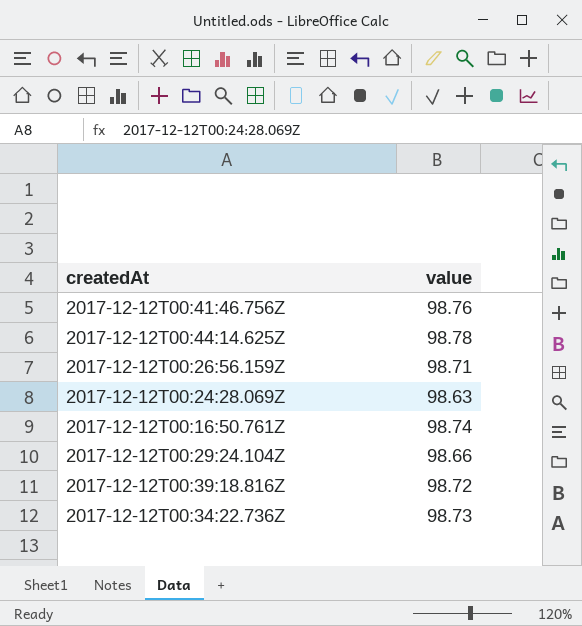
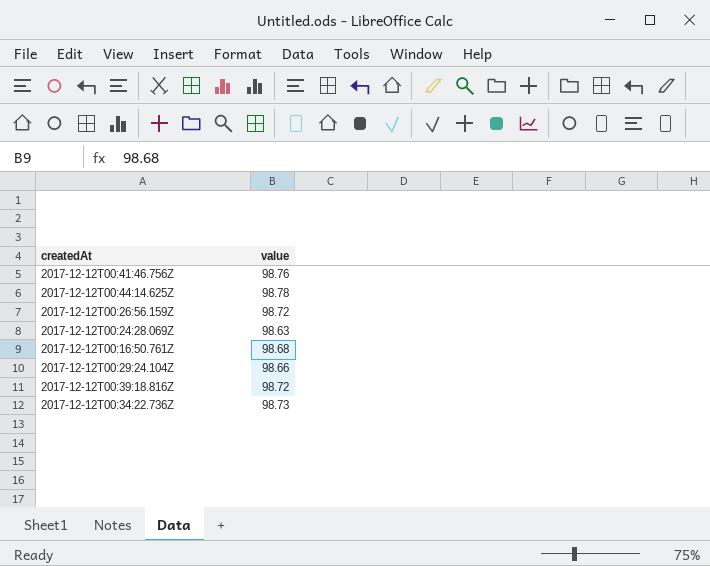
2017-12-12T00:26:56.159Z | value: 98.71 -> 98.72
2017-12-12T00:16:50.761Z | value: 98.74 -> 98.68

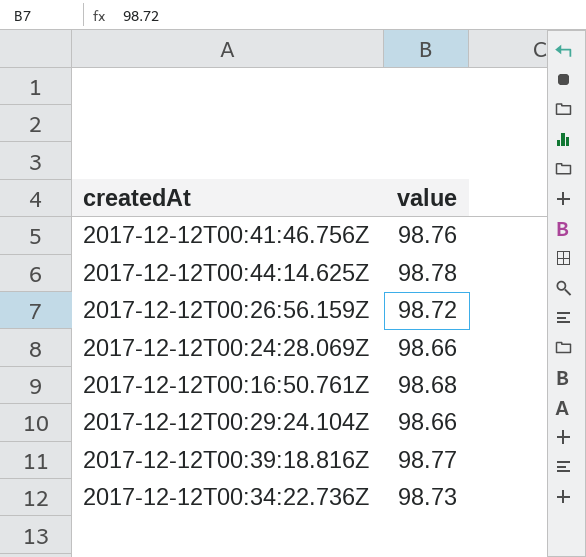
2017-12-12T00:24:28.069Z | value: 98.63 -> 98.66
2017-12-12T00:39:18.816Z | value: 98.72 -> 98.77

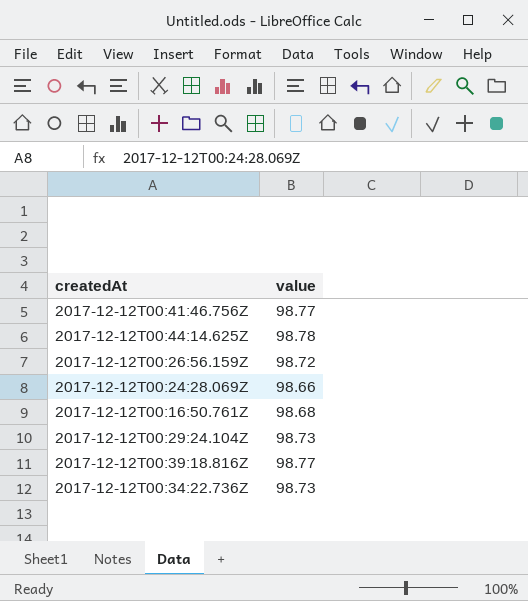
2017-12-12T00:41:46.756Z | value: 98.76 -> 98.77
2017-12-12T00:29:24.104Z | value: 98.66 -> 98.73

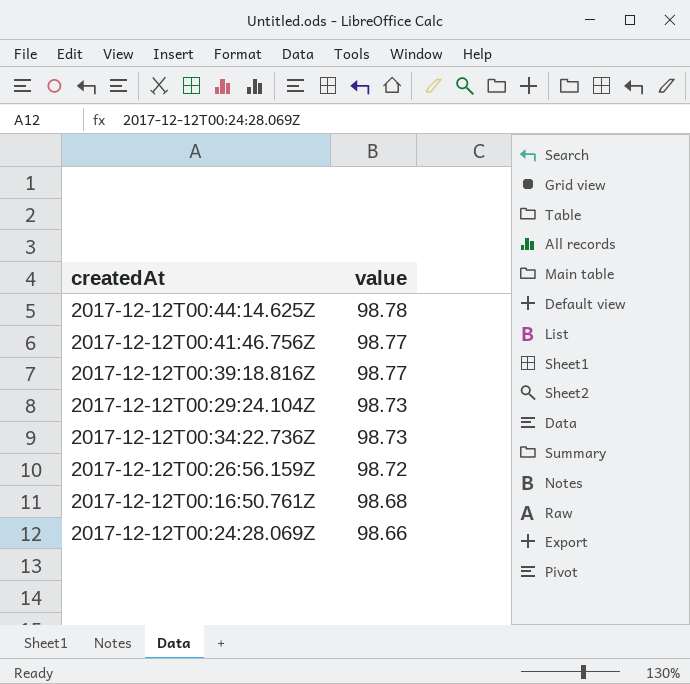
row order: none -> value descending

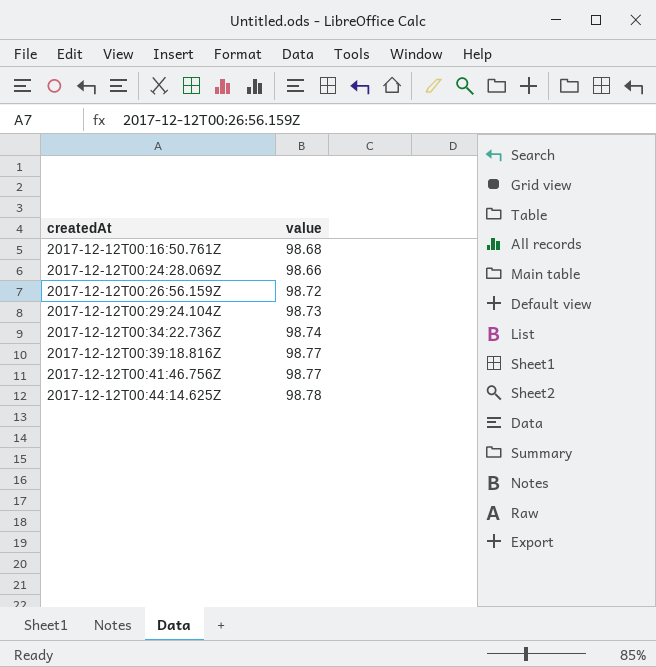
row order: value descending -> createdAt ascending
2017-12-12T00:34:22.736Z | value: 98.73 -> 98.74

